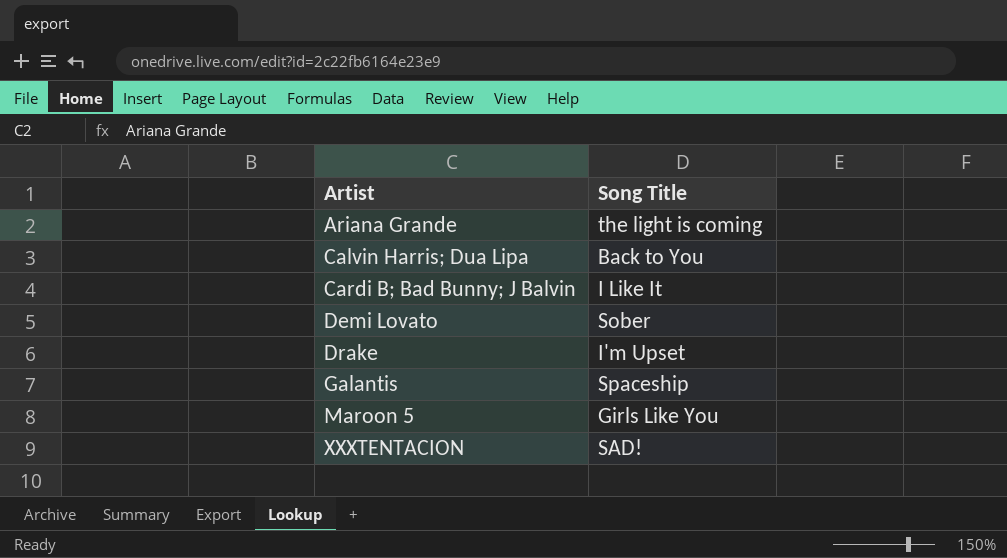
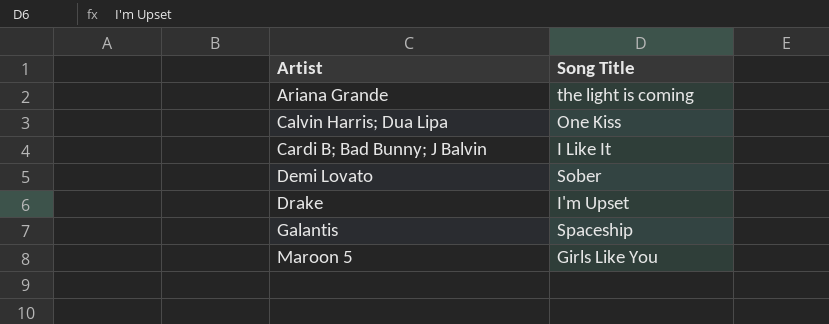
row XXXTENTACION: SAD! -> none
Calvin Harris; Dua Lipa | Song Title: Back to You -> One Kiss

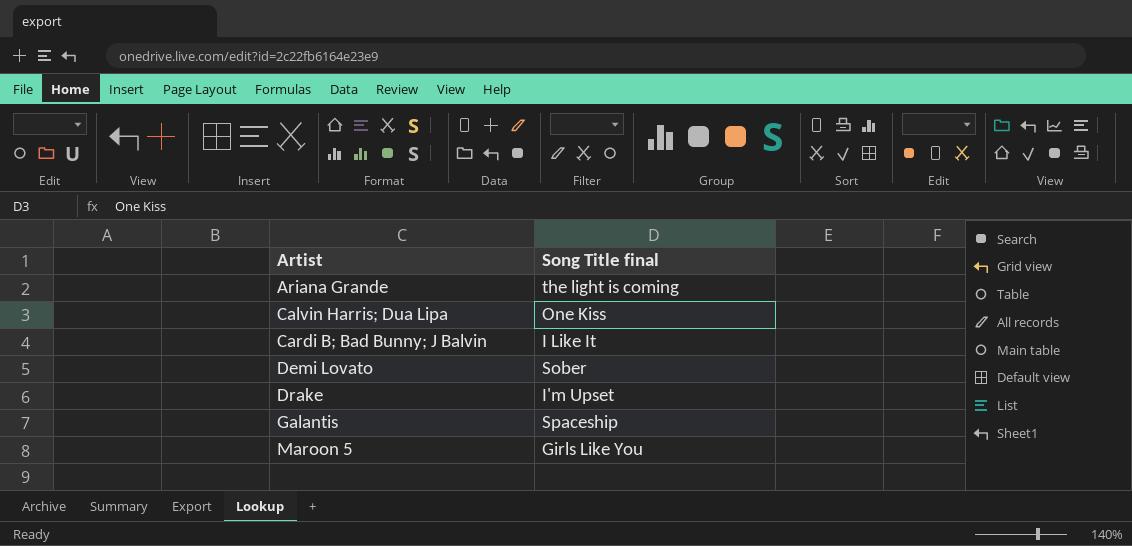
column name: Song Title -> Song Title final

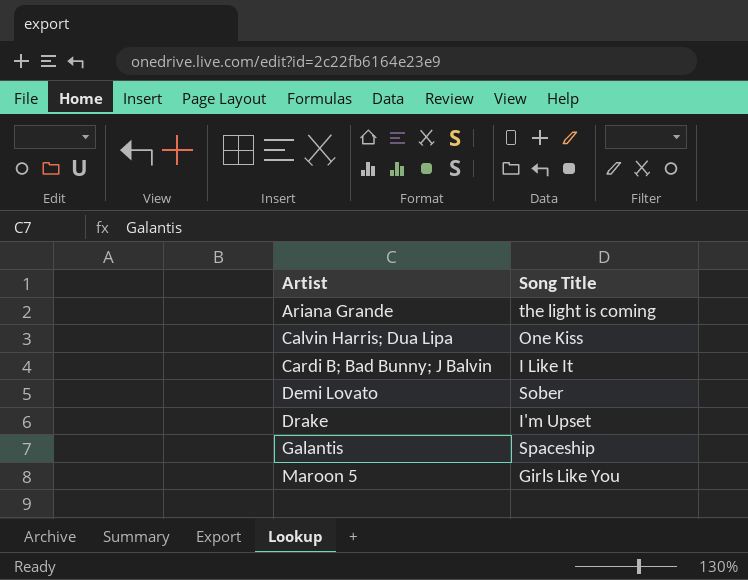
column name: Song Title final -> Song Title

